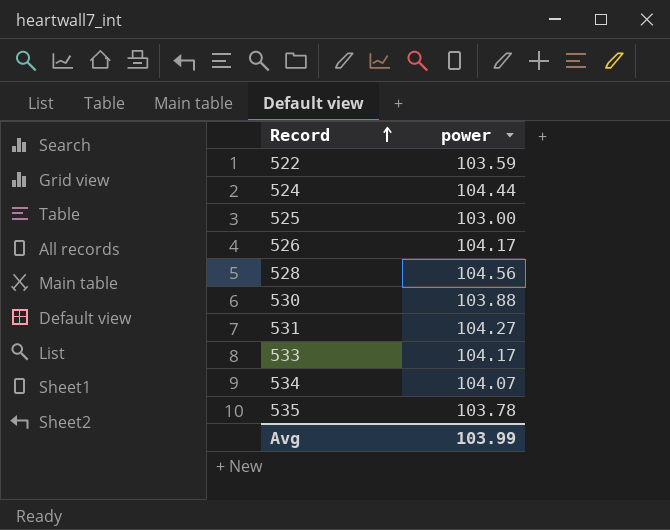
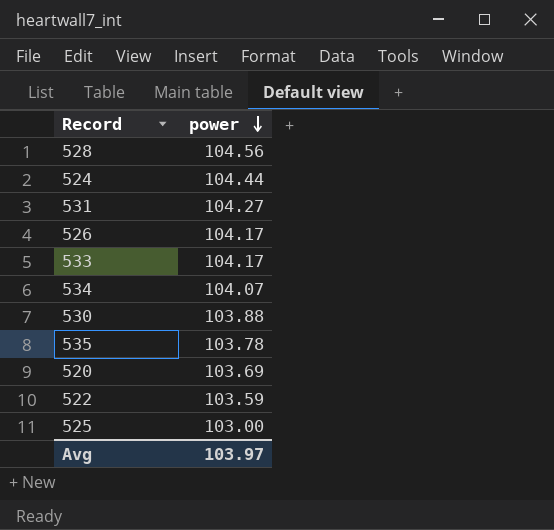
row order: Record ascending -> power descending
row 520: none -> 103.69
Avg | power: 103.99 -> 103.97

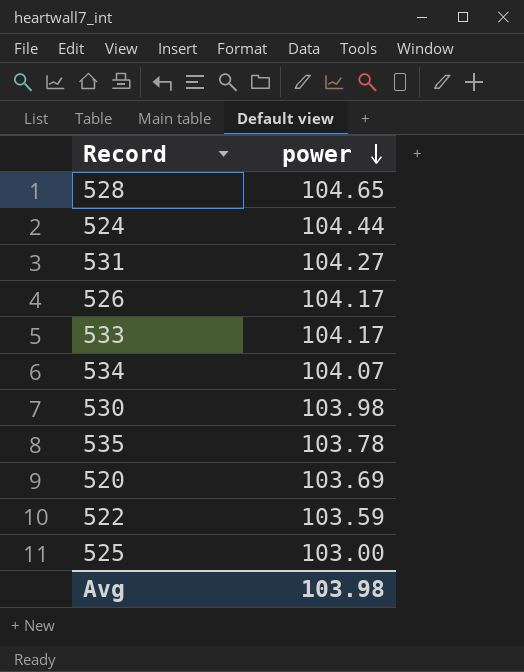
528 | power: 104.56 -> 104.65
530 | power: 103.88 -> 103.98
Avg | power: 103.97 -> 103.98

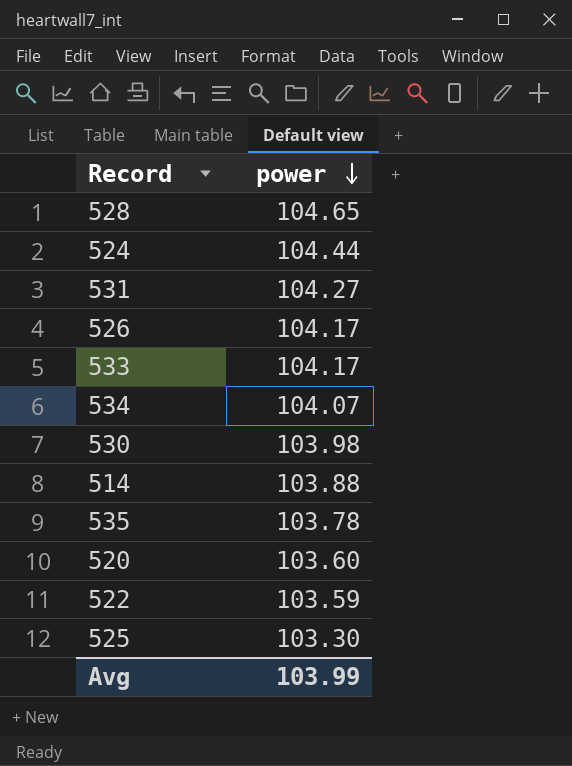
row 514: none -> 103.88
520 | power: 103.69 -> 103.60
525 | power: 103.00 -> 103.30
Avg | power: 103.98 -> 103.99

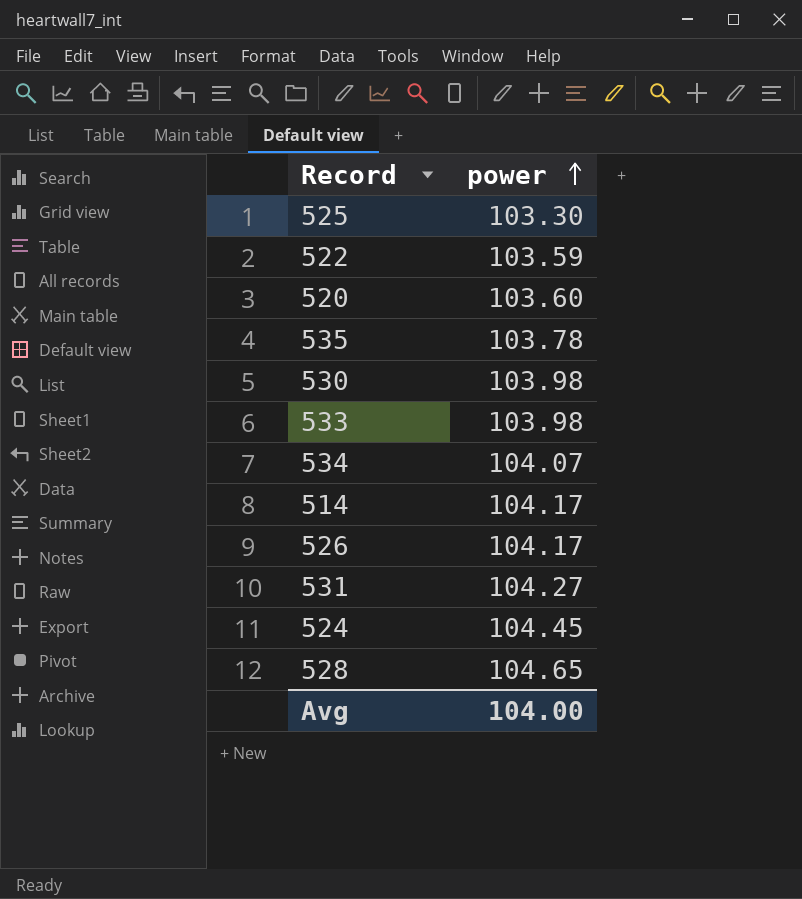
row order: power descending -> power ascending
533 | power: 104.17 -> 103.98
514 | power: 103.88 -> 104.17
524 | power: 104.44 -> 104.45
Avg | power: 103.99 -> 104.00

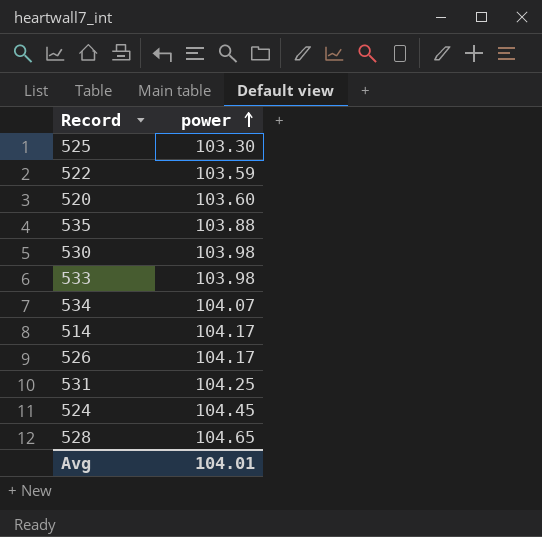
535 | power: 103.78 -> 103.88
531 | power: 104.27 -> 104.25
Avg | power: 104.00 -> 104.01

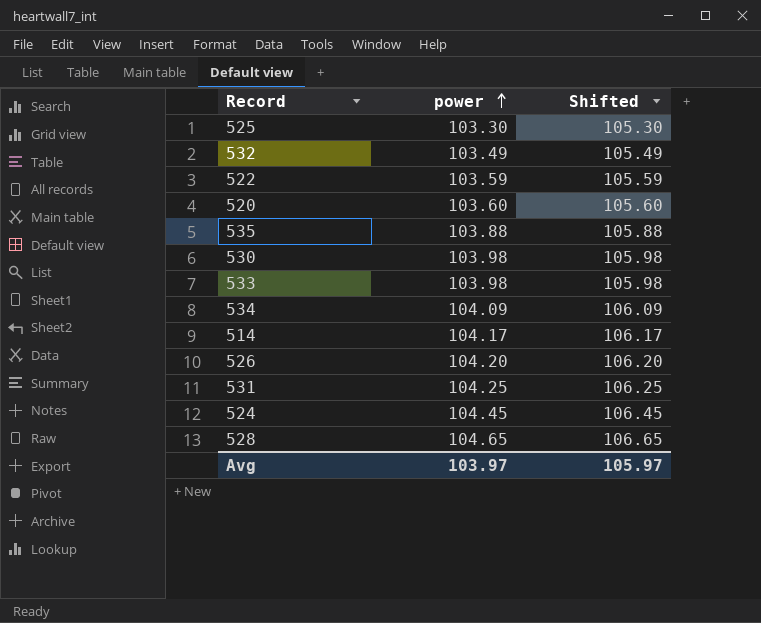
column Shifted | formula: none -> [power] + 2
row 532: none -> 103.49 | 105.49
534 | power: 104.07 -> 104.09
526 | power: 104.17 -> 104.20
Avg | power: 104.01 -> 103.97

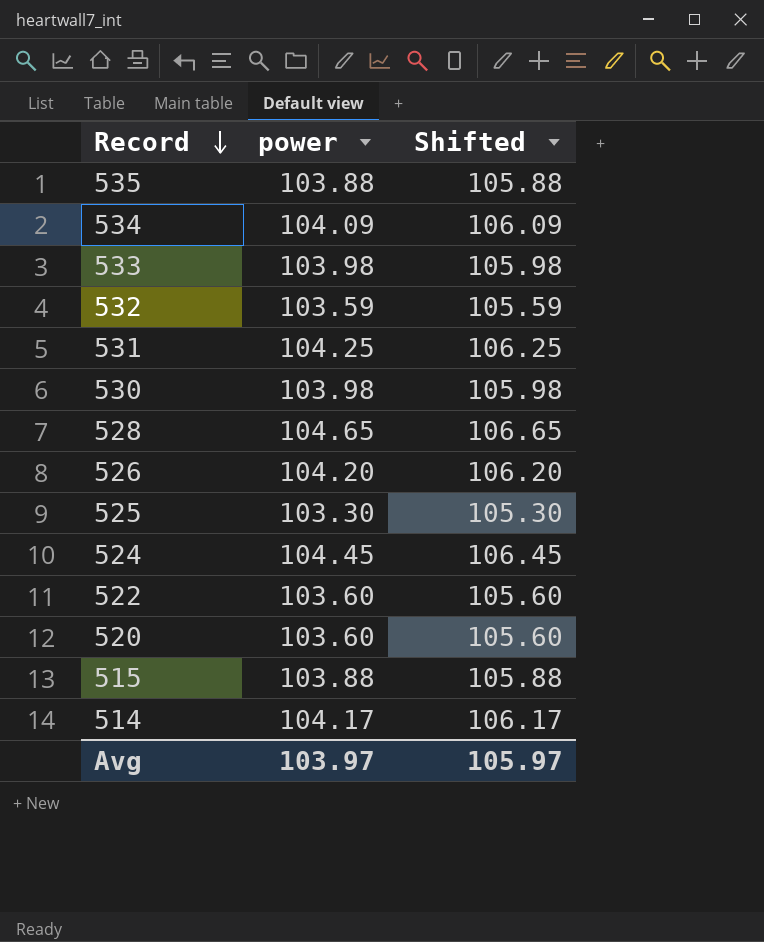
row order: power ascending -> Record descending
532 | power: 103.49 -> 103.59
532 | Shifted: 105.49 -> 105.59
522 | power: 103.59 -> 103.60
522 | Shifted: 105.59 -> 105.60
row 515: none -> 103.88 | 105.88

